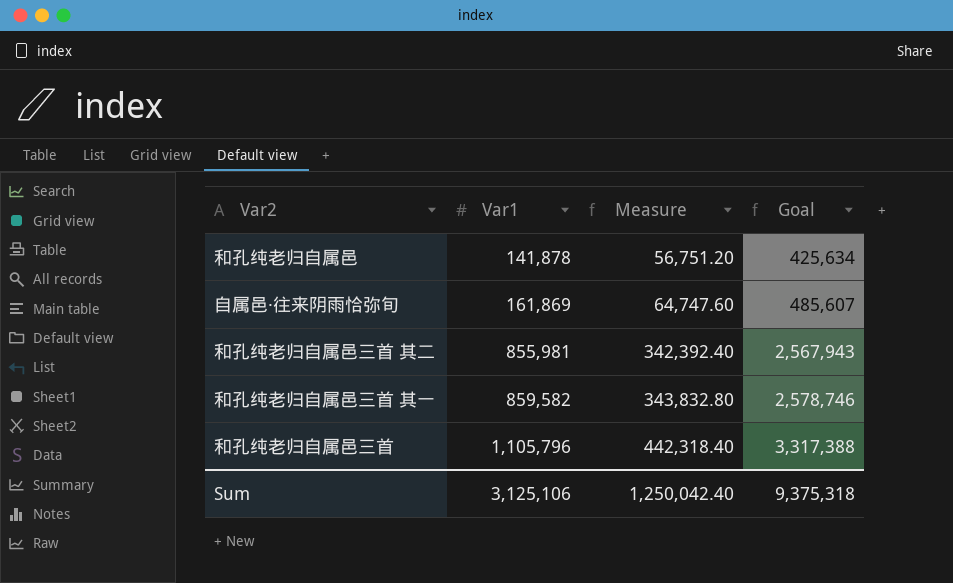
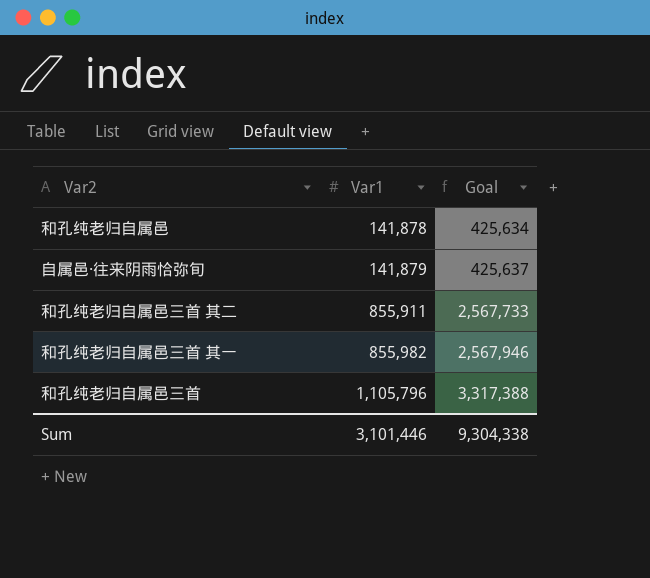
column Measure | formula: [Var1] * 0.4 -> none
自属邑·往来阴雨恰弥旬 | Var1: 161,869 -> 141,879
自属邑·往来阴雨恰弥旬 | Goal: 485,607 -> 425,637
和孔纯老归自属邑三首 其二 | Var1: 855,981 -> 855,911
和孔纯老归自属邑三首 其二 | Goal: 2,567,943 -> 2,567,733
和孔纯老归自属邑三首 其一 | Var1: 859,582 -> 855,982
和孔纯老归自属邑三首 其一 | Goal: 2,578,746 -> 2,567,946
Sum | Var1: 3,125,106 -> 3,101,446
Sum | Goal: 9,375,318 -> 9,304,338

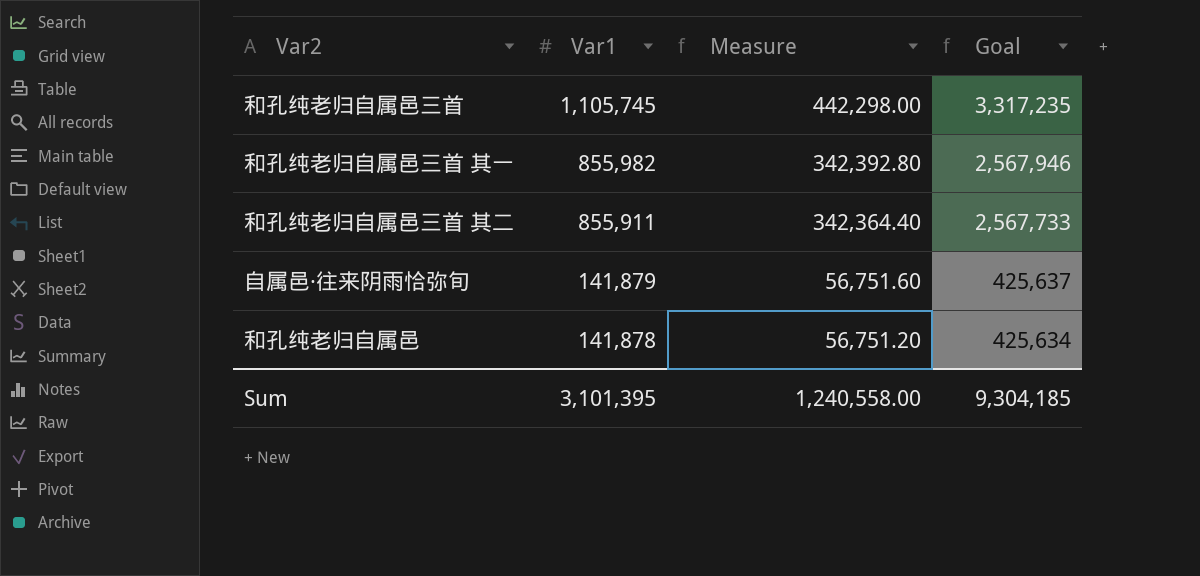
row order: Var1 ascending -> Var1 descending
column Measure | formula: none -> [Var1] * 0.4
和孔纯老归自属邑三首 | Var1: 1,105,796 -> 1,105,745
和孔纯老归自属邑三首 | Goal: 3,317,388 -> 3,317,235
Sum | Var1: 3,101,446 -> 3,101,395
Sum | Goal: 9,304,338 -> 9,304,185

